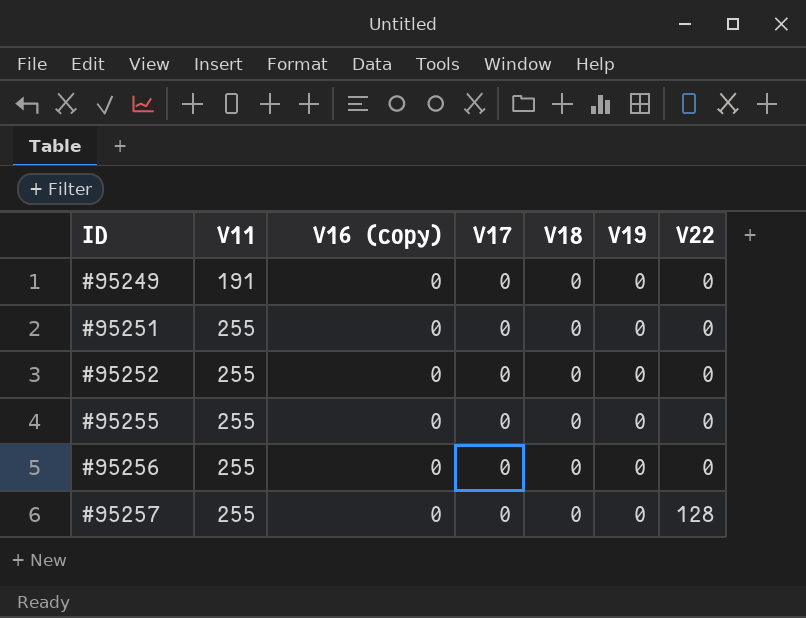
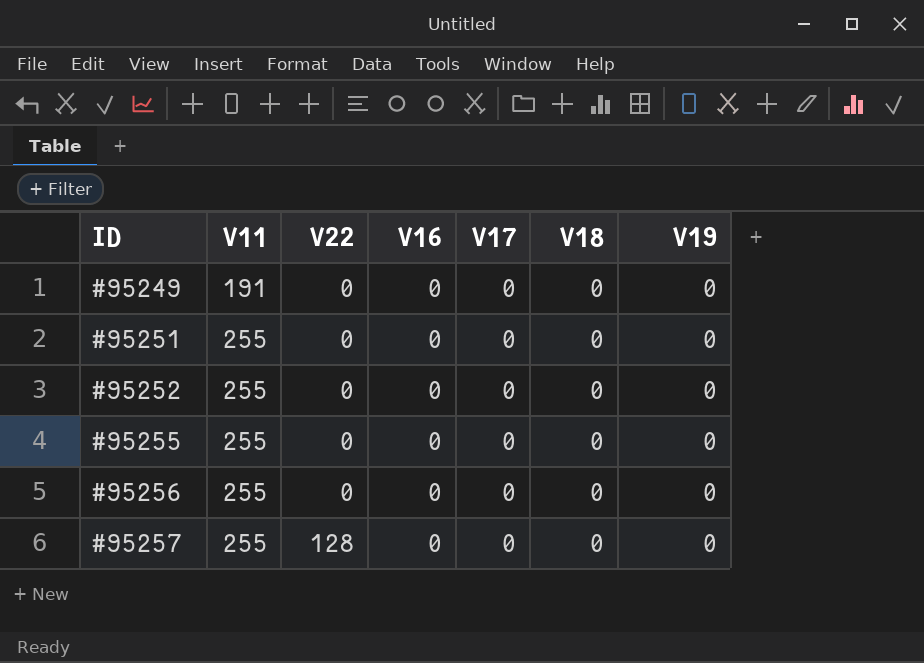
column V22 | position: 7 -> 3
column name: V16 (copy) -> V16

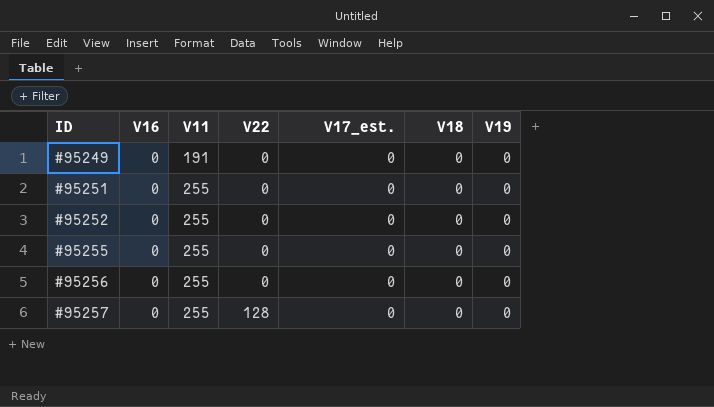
column V16 | position: 4 -> 2
column name: V17 -> V17_est.

